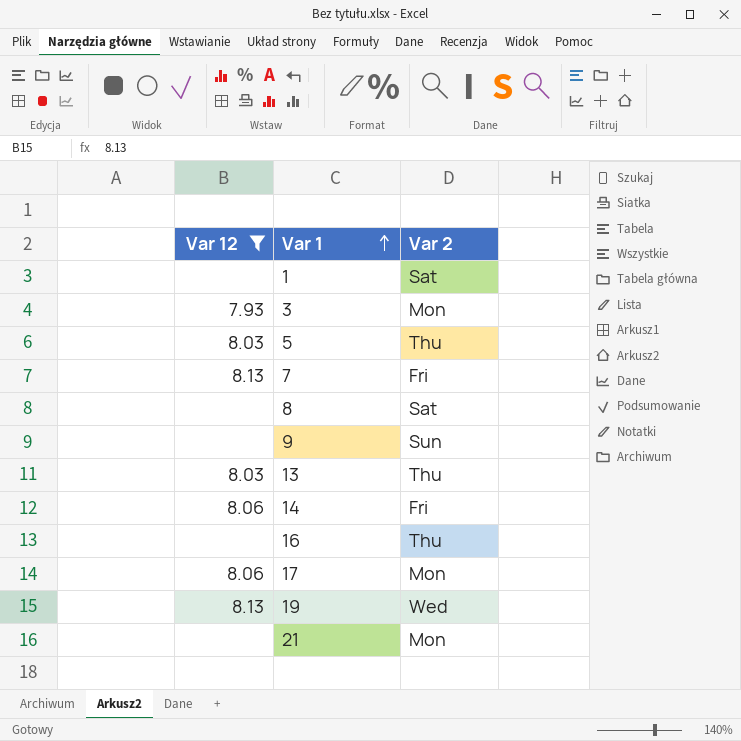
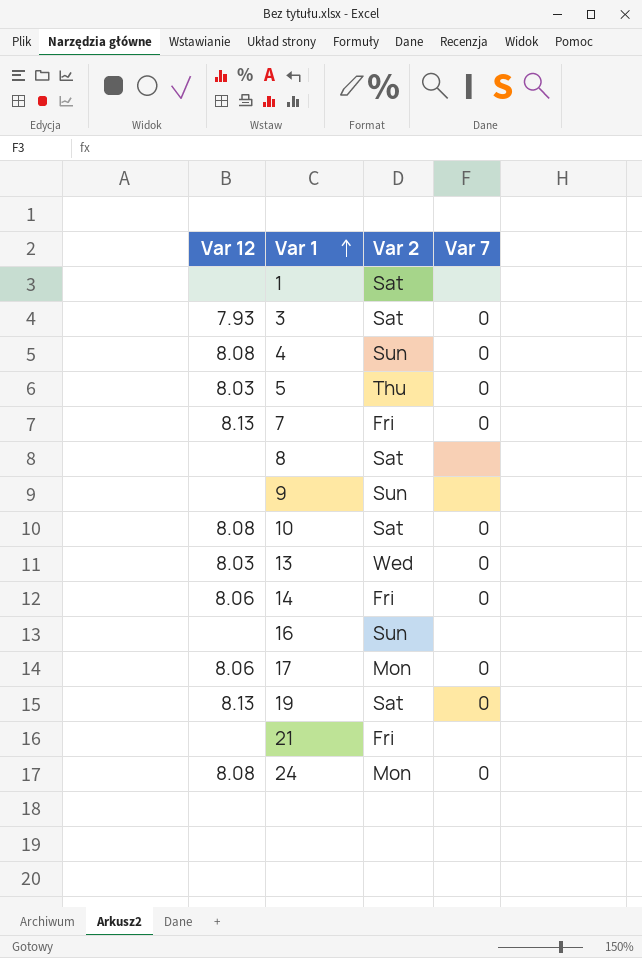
filter: Var 12 != 8.08 -> none
column Var 7 | position: none -> 4
3 | Var 2: Mon -> Sat
13 | Var 2: Thu -> Wed
16 | Var 2: Thu -> Sun
19 | Var 2: Wed -> Sat
21 | Var 2: Mon -> Fri

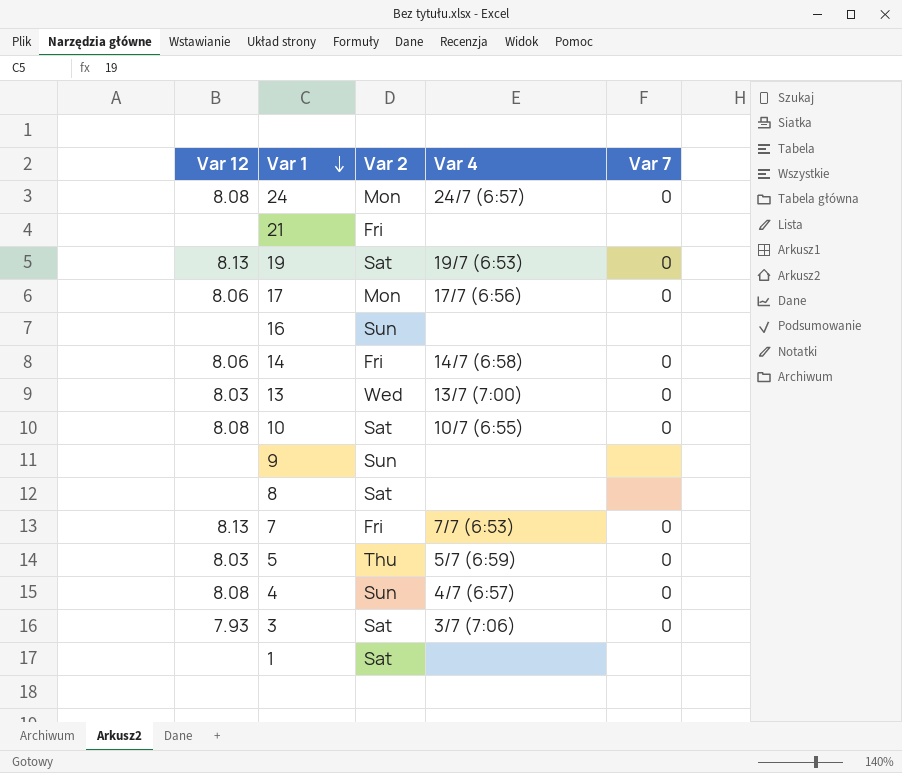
row order: Var 1 ascending -> Var 1 descending
column Var 4 | position: none -> 4

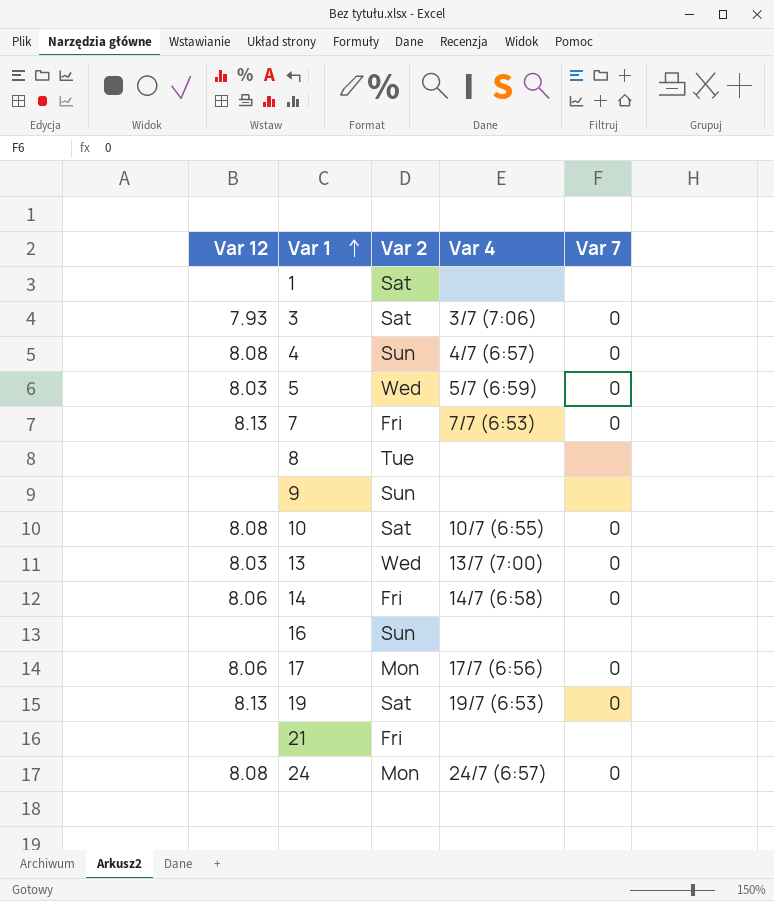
row order: Var 1 descending -> Var 1 ascending
5 | Var 2: Thu -> Wed
8 | Var 2: Sat -> Tue

